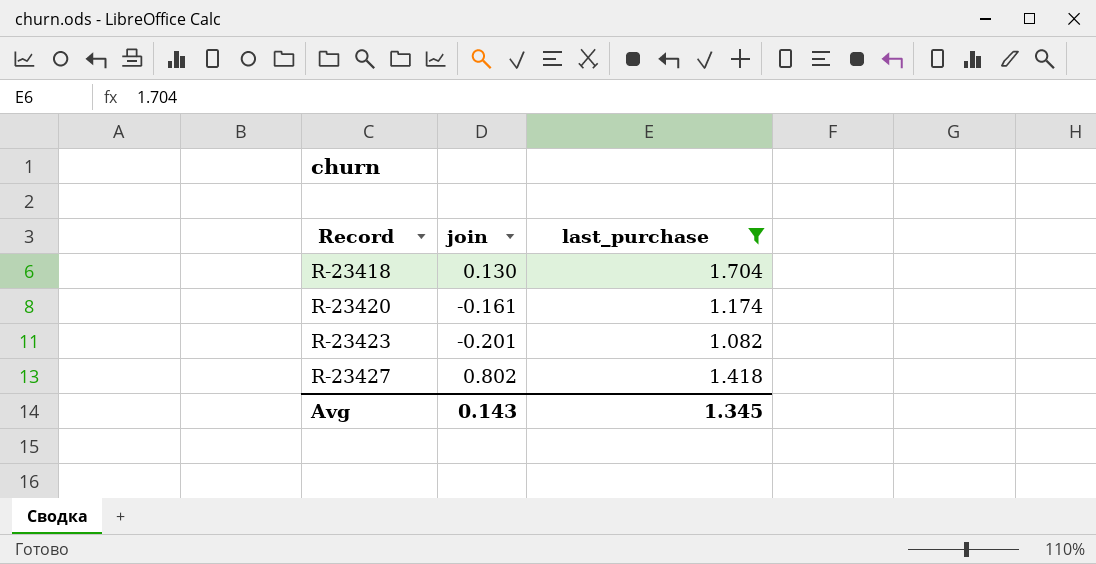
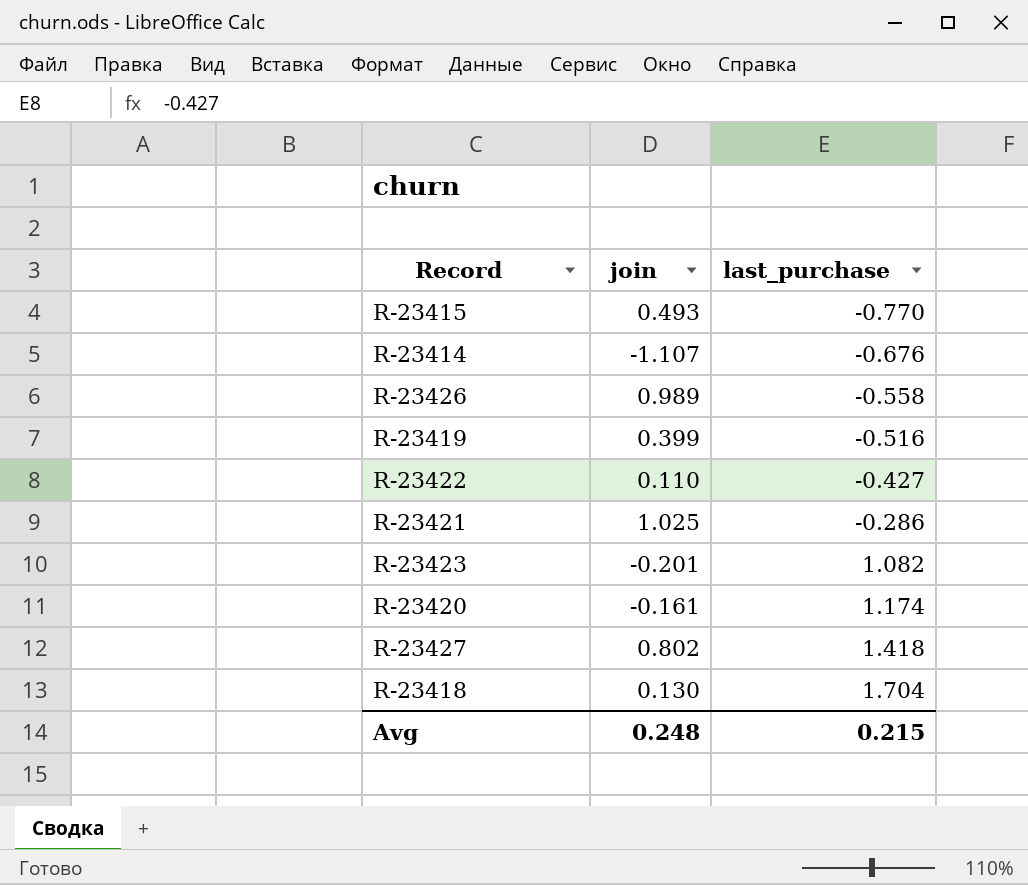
filter: last_purchase >= 1.082 -> none
row order: Record ascending -> last_purchase ascending
Avg | join: 0.143 -> 0.248
Avg | last_purchase: 1.345 -> 0.215

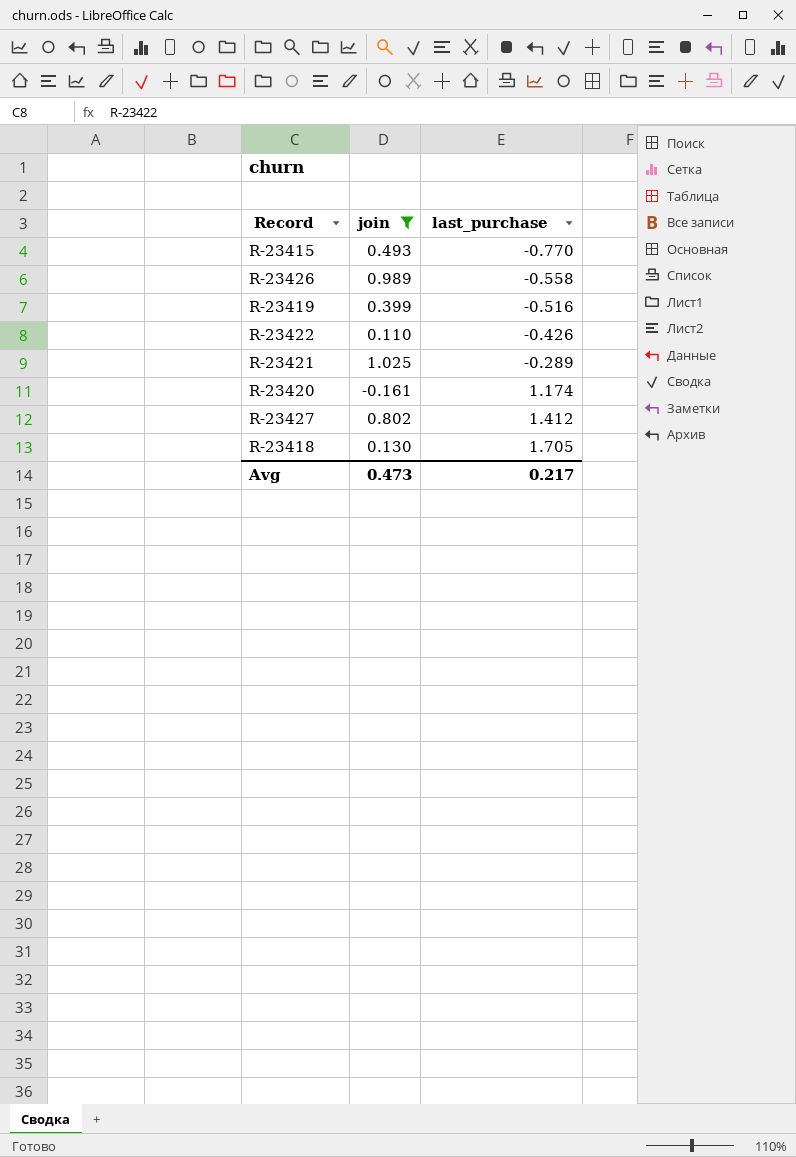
filter: none -> join >= -0.161
R-23422 | last_purchase: -0.427 -> -0.426
R-23421 | last_purchase: -0.286 -> -0.289
R-23427 | last_purchase: 1.418 -> 1.412
R-23418 | last_purchase: 1.704 -> 1.705
Avg | join: 0.248 -> 0.473
Avg | last_purchase: 0.215 -> 0.217

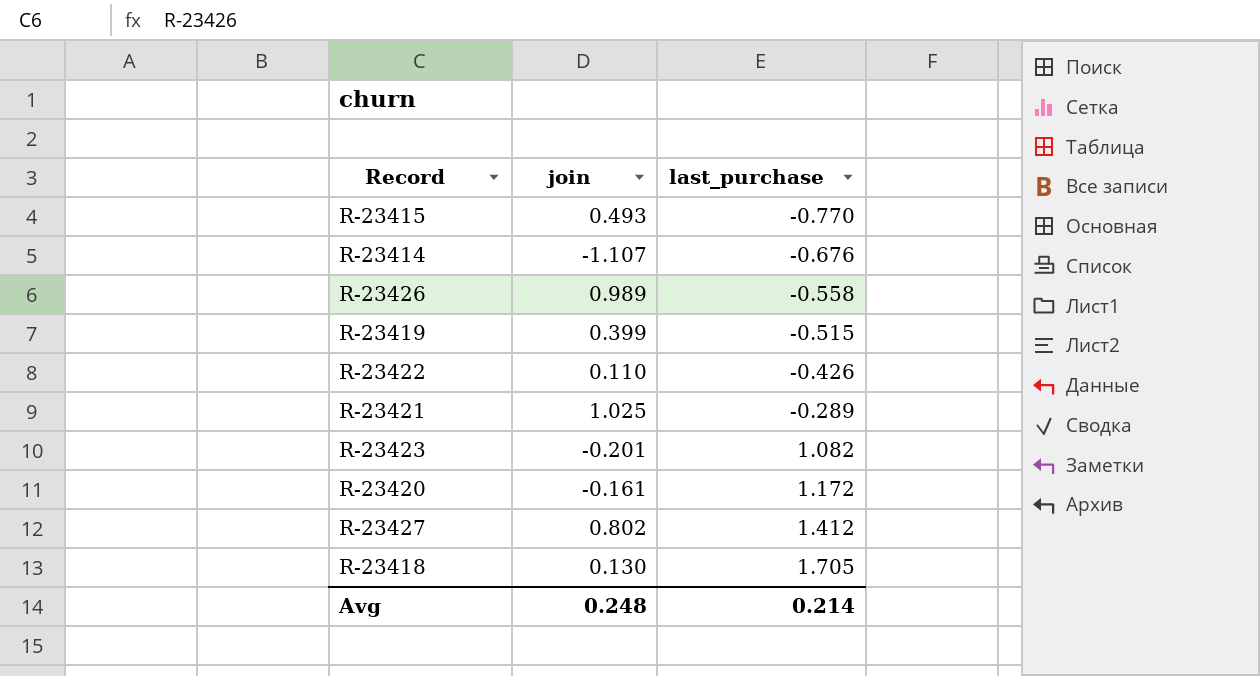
filter: join >= -0.161 -> none
R-23419 | last_purchase: -0.516 -> -0.515
R-23420 | last_purchase: 1.174 -> 1.172
Avg | join: 0.473 -> 0.248
Avg | last_purchase: 0.217 -> 0.214

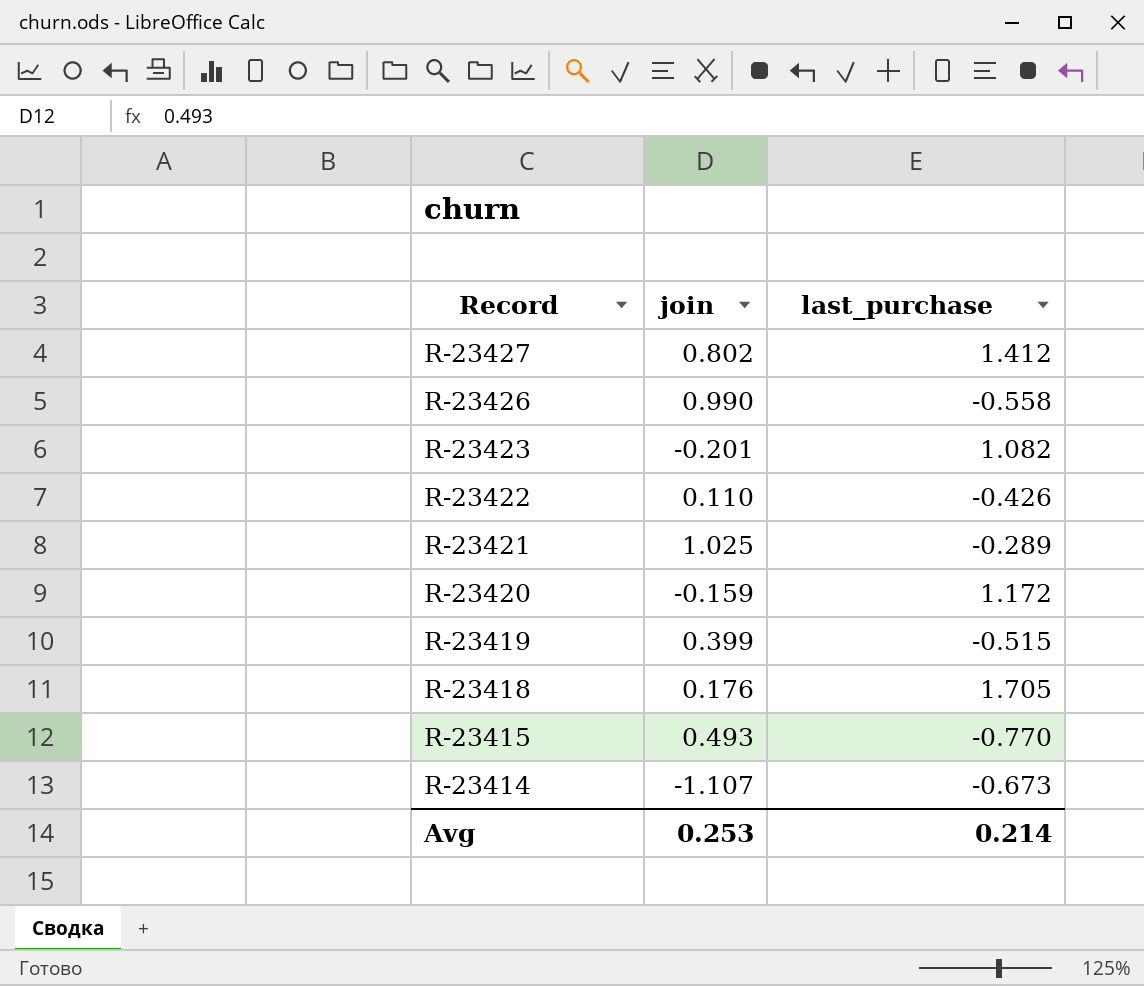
row order: last_purchase ascending -> Record descending
R-23426 | join: 0.989 -> 0.990
R-23420 | join: -0.161 -> -0.159
R-23418 | join: 0.130 -> 0.176
R-23414 | last_purchase: -0.676 -> -0.673
Avg | join: 0.248 -> 0.253

